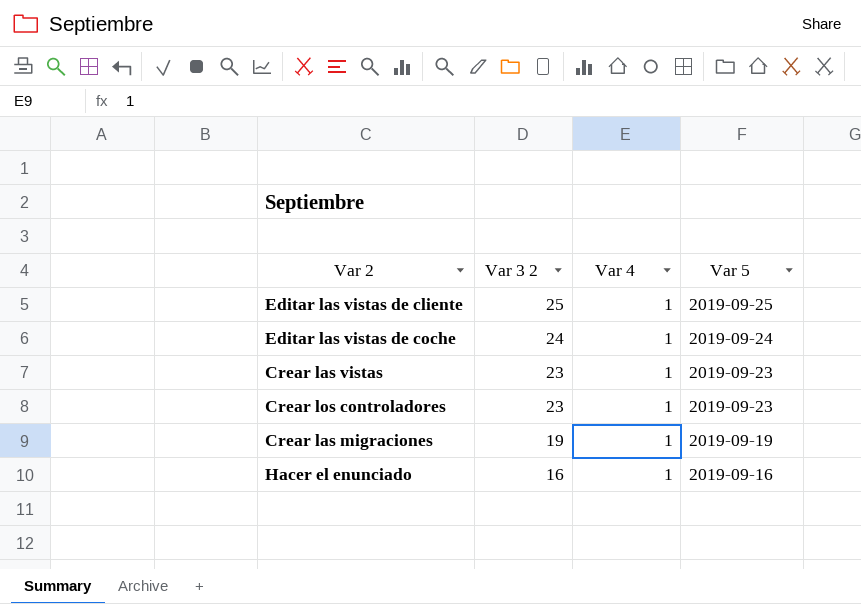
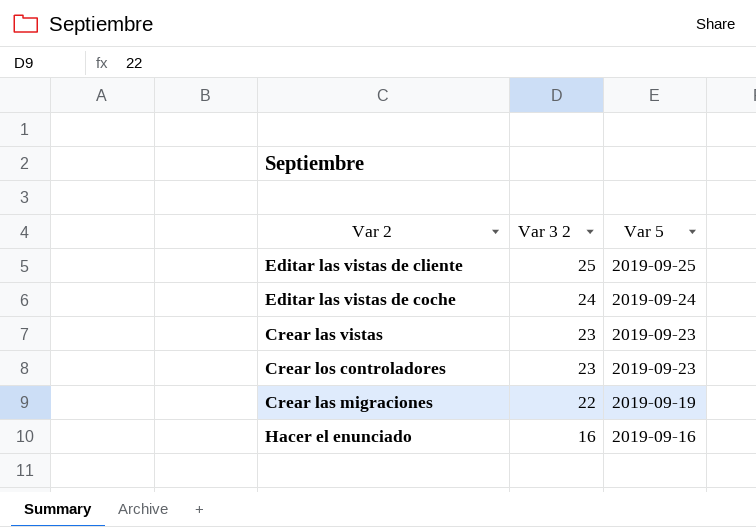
column Var 4 | position: 3 -> none
Crear las migraciones | Var 3 2: 19 -> 22

